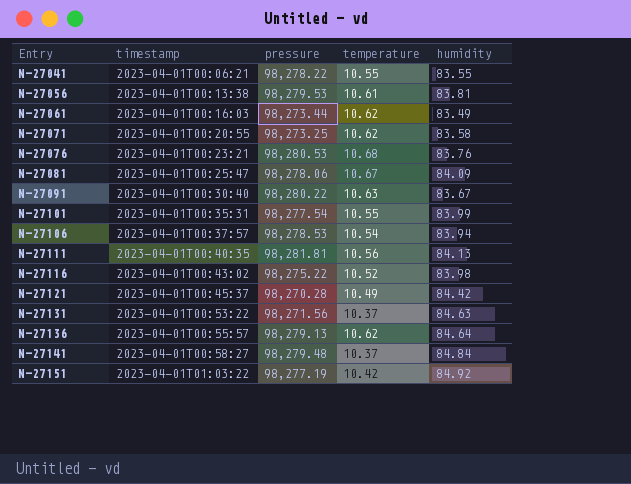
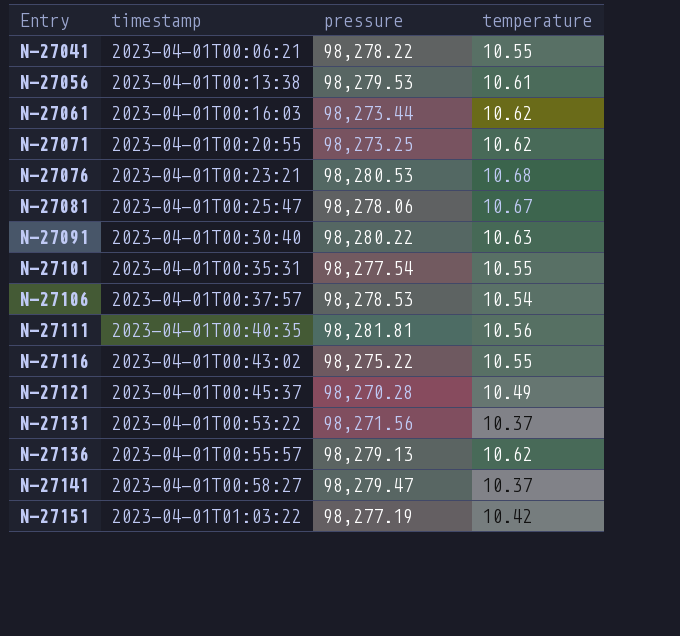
column humidity | position: 5 -> none
N-27116 | temperature: 10.52 -> 10.55
N-27141 | pressure: 98,279.48 -> 98,279.47

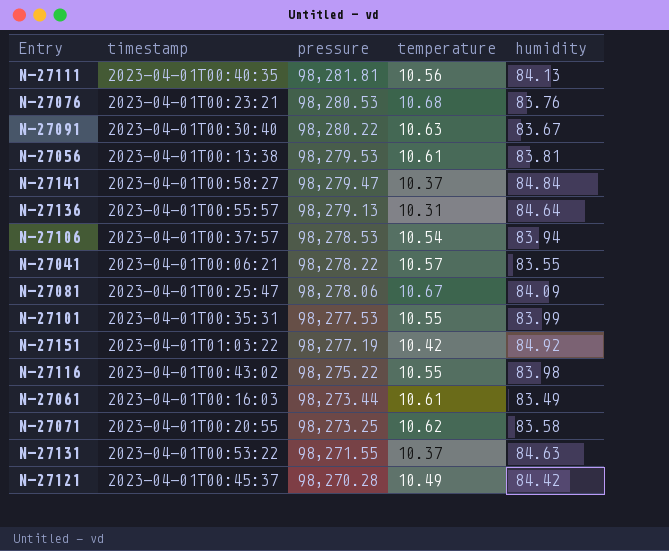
row order: Entry ascending -> pressure descending
column humidity | position: none -> 5
N-27136 | temperature: 10.62 -> 10.31
N-27041 | temperature: 10.55 -> 10.57
N-27101 | pressure: 98,277.54 -> 98,277.53
N-27061 | temperature: 10.62 -> 10.61
N-27131 | pressure: 98,271.56 -> 98,271.55

